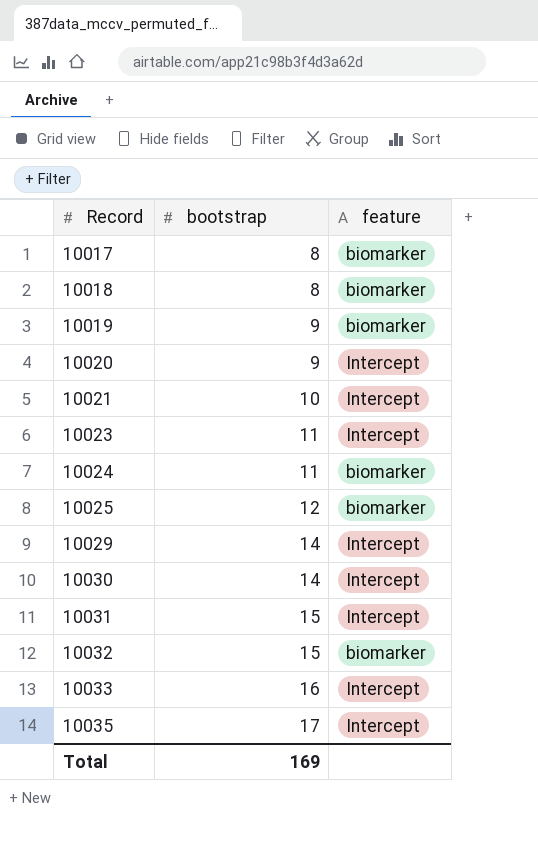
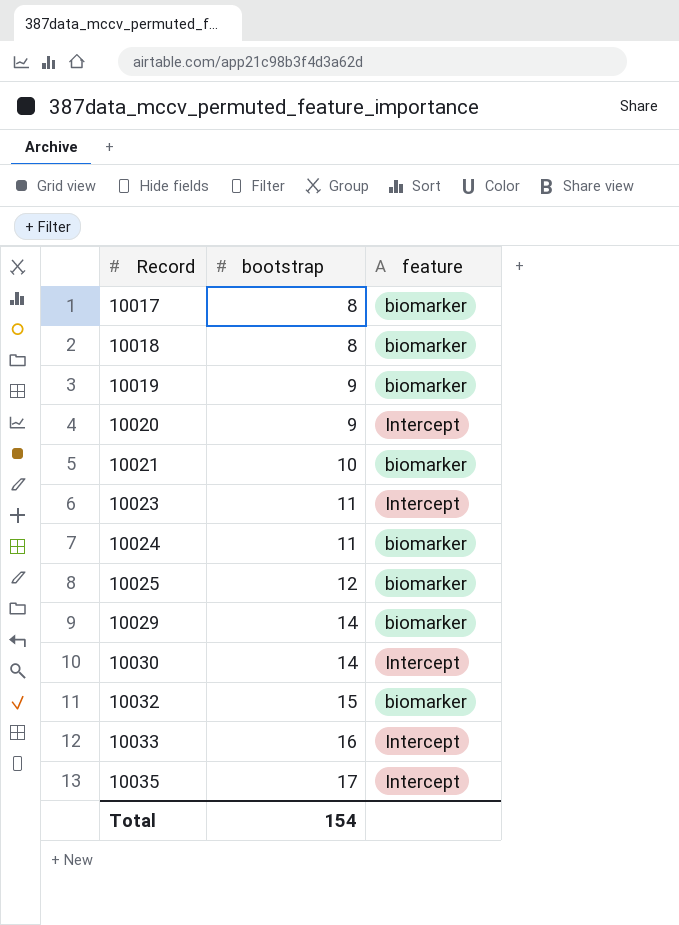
row 10031: 15 | Intercept -> none
10021 | feature: Intercept -> biomarker
10029 | feature: Intercept -> biomarker
Total | bootstrap: 169 -> 154

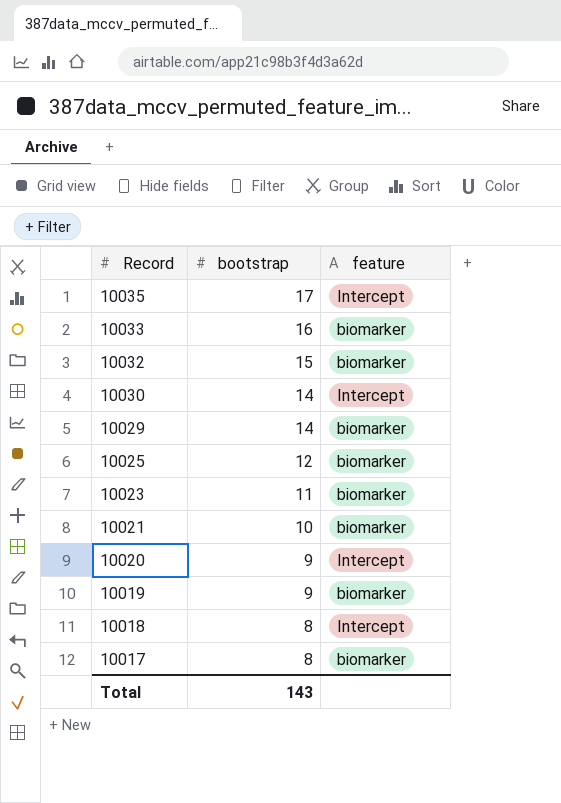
row order: Record ascending -> Record descending
row 10024: 11 | biomarker -> none
10033 | feature: Intercept -> biomarker
10023 | feature: Intercept -> biomarker
10018 | feature: biomarker -> Intercept
Total | bootstrap: 154 -> 143

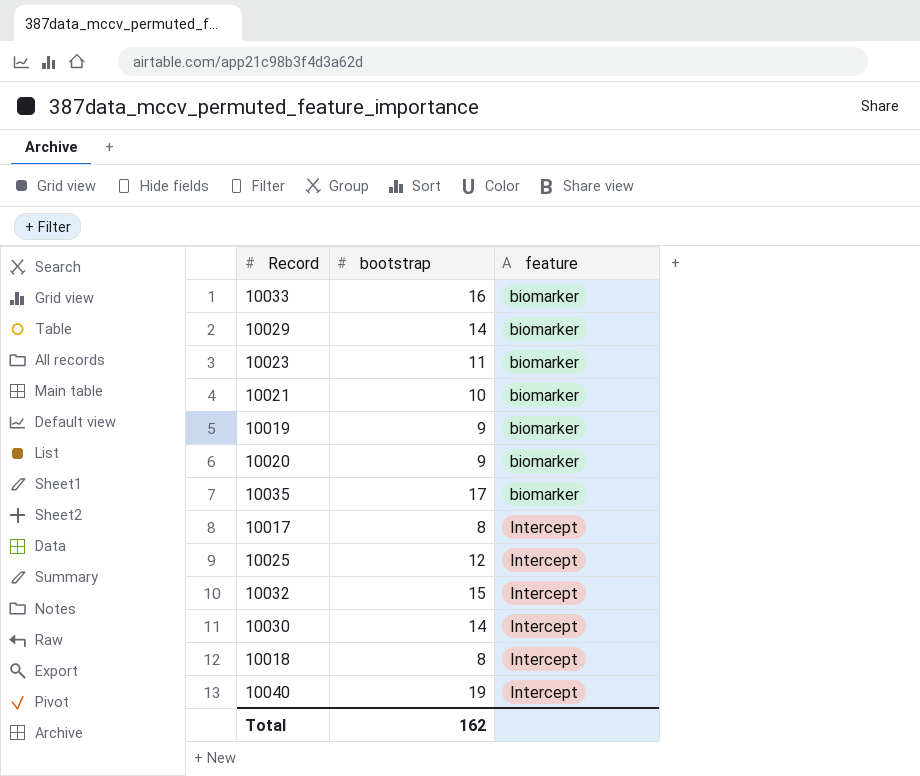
row order: Record descending -> feature ascending
10020 | feature: Intercept -> biomarker
10035 | feature: Intercept -> biomarker
10017 | feature: biomarker -> Intercept
10025 | feature: biomarker -> Intercept
10032 | feature: biomarker -> Intercept
row 10040: none -> 19 | Intercept
Total | bootstrap: 143 -> 162

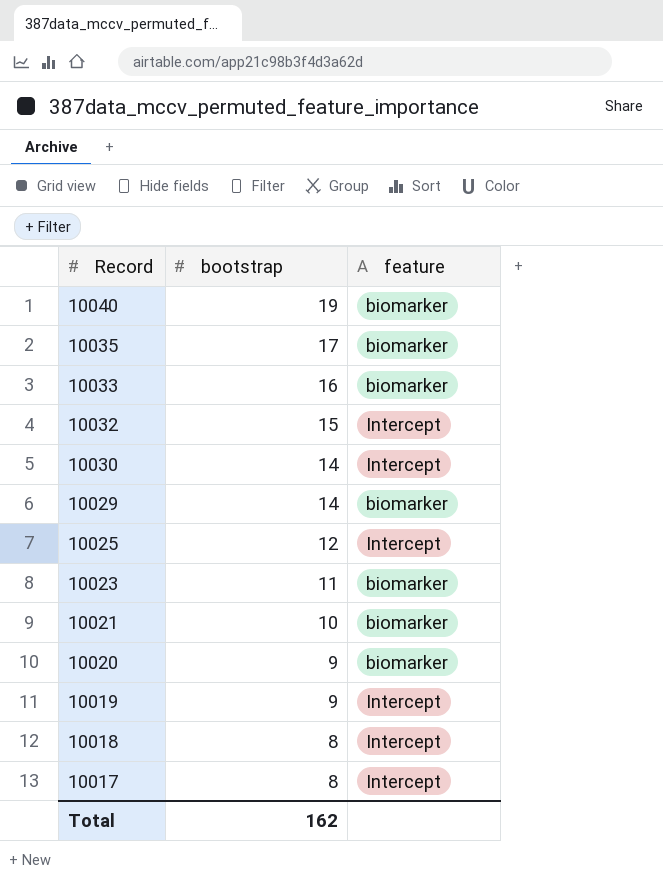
row order: feature ascending -> Record descending
10040 | feature: Intercept -> biomarker
10019 | feature: biomarker -> Intercept

